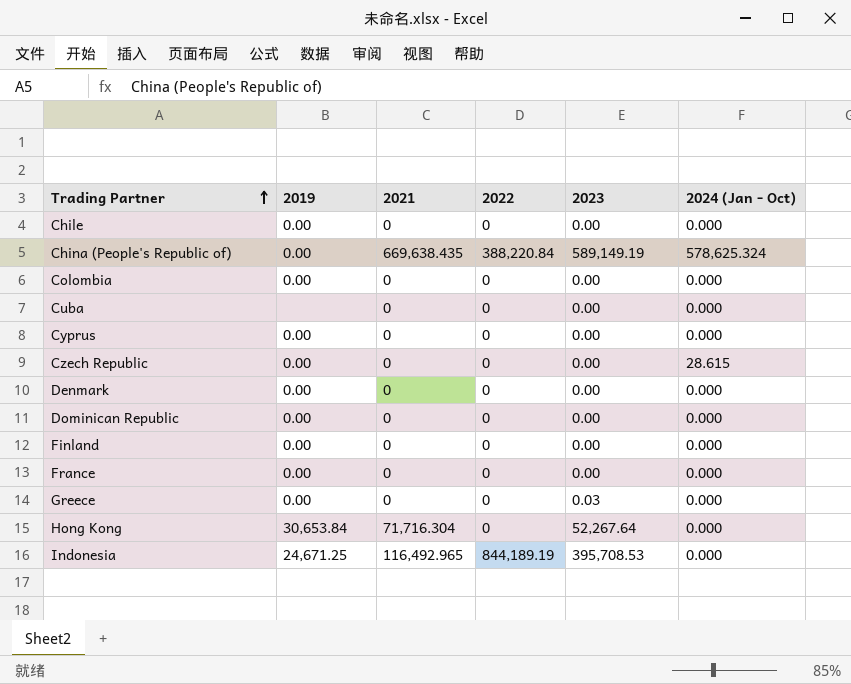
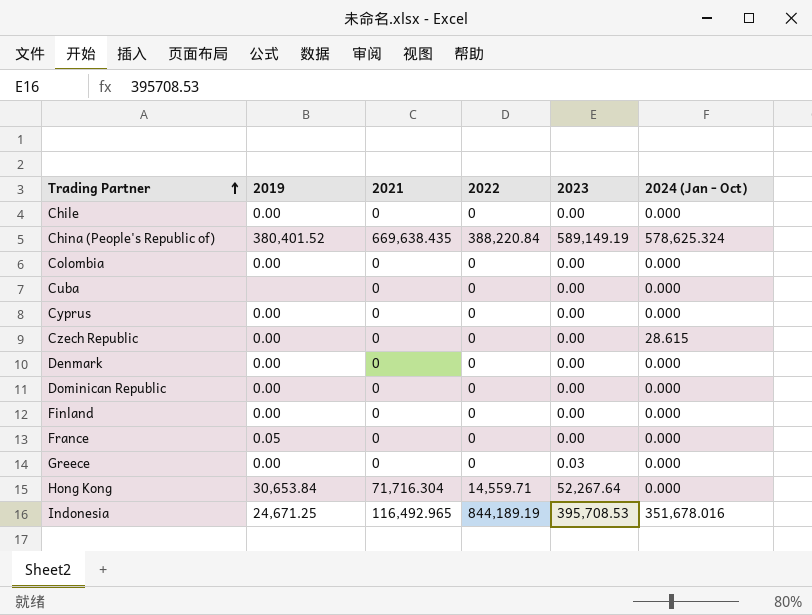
China (People's Republic of) | 2019: 0.00 -> 380,401.52
France | 2019: 0.00 -> 0.05
Hong Kong | 2022: 0 -> 14,559.71
Indonesia | 2024 (Jan - Oct): 0.000 -> 351,678.016

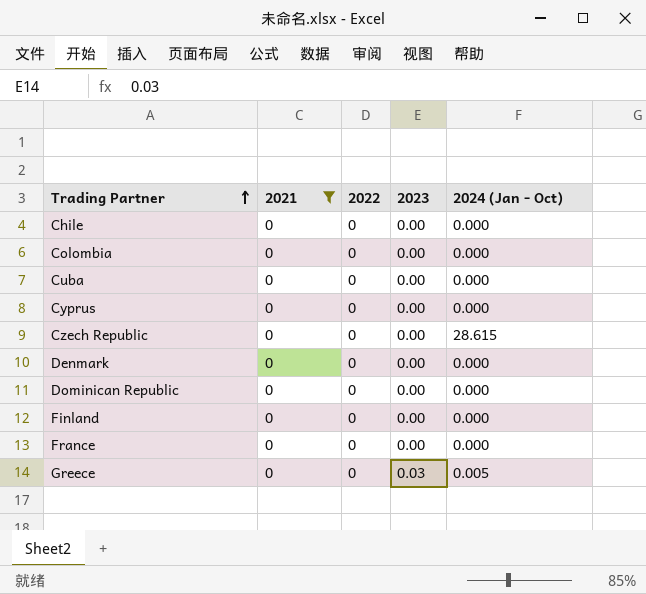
filter: none -> 2021 = 0
column 2019 | position: 2 -> none
Greece | 2024 (Jan - Oct): 0.000 -> 0.005

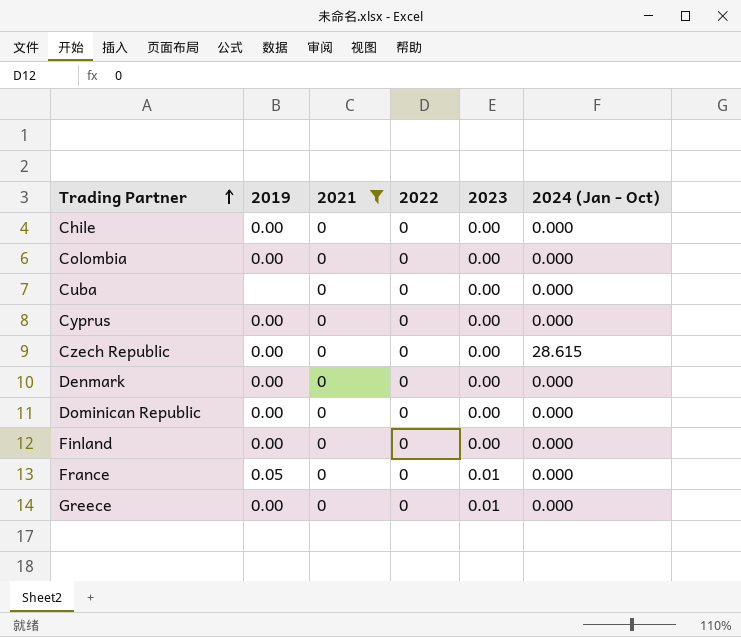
column 2019 | position: none -> 2
France | 2023: 0.00 -> 0.01
Greece | 2023: 0.03 -> 0.01
Greece | 2024 (Jan - Oct): 0.005 -> 0.000

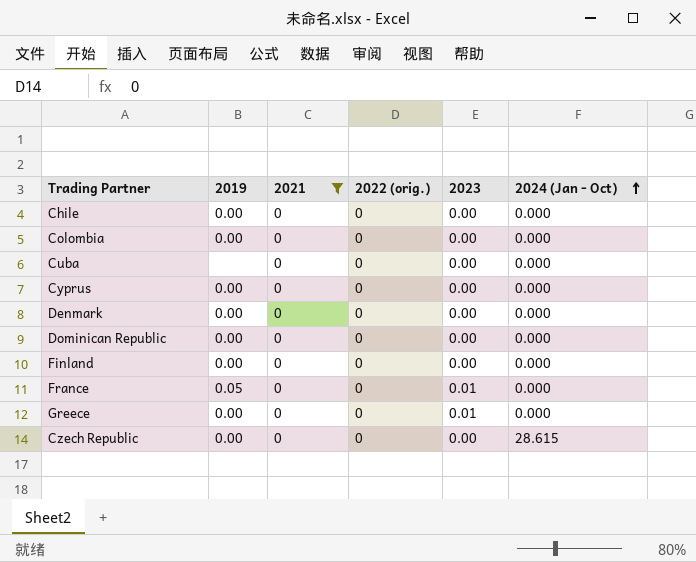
row order: Trading Partner ascending -> 2024 (Jan - Oct) ascending
column name: 2022 -> 2022 (orig.)

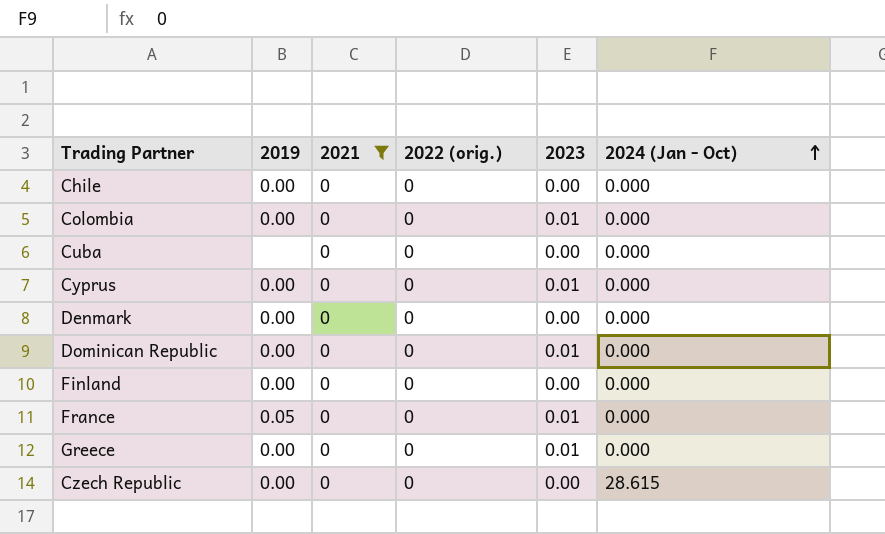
Colombia | 2023: 0.00 -> 0.01
Cyprus | 2023: 0.00 -> 0.01
Dominican Republic | 2023: 0.00 -> 0.01

